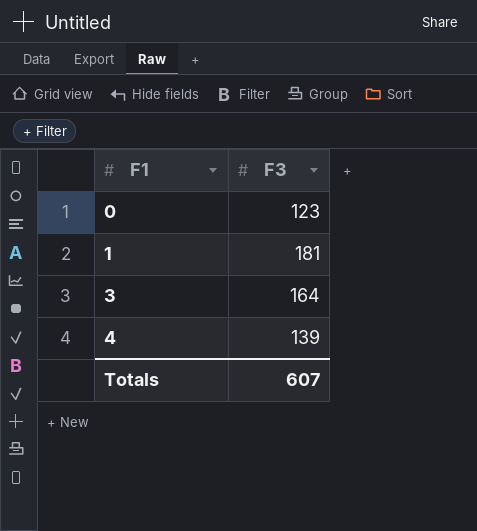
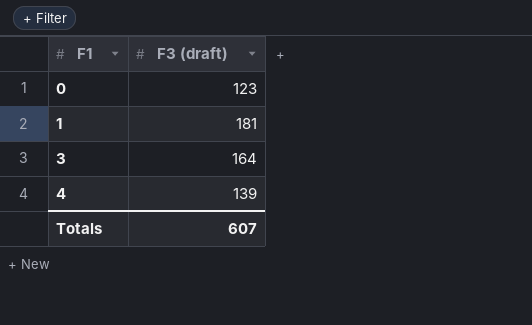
column name: F3 -> F3 (draft)

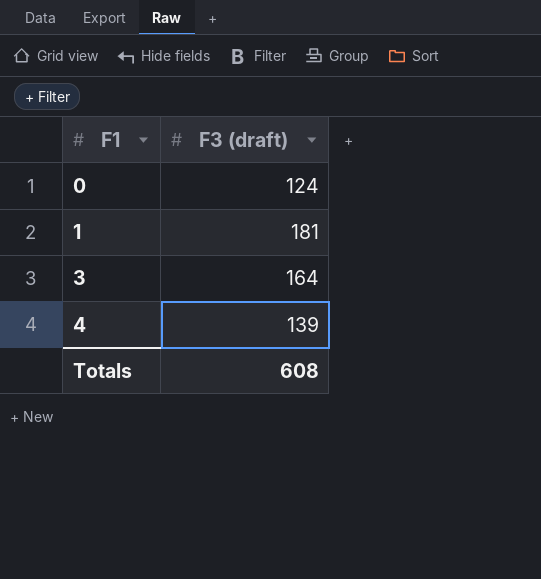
0 | F3 (draft): 123 -> 124
Totals | F3 (draft): 607 -> 608

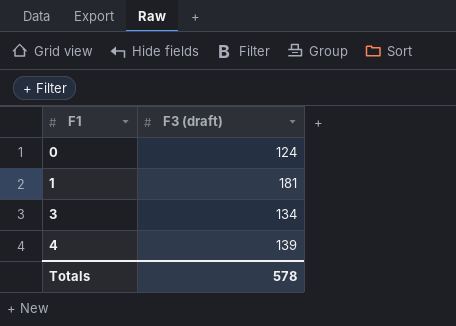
3 | F3 (draft): 164 -> 134
Totals | F3 (draft): 608 -> 578

